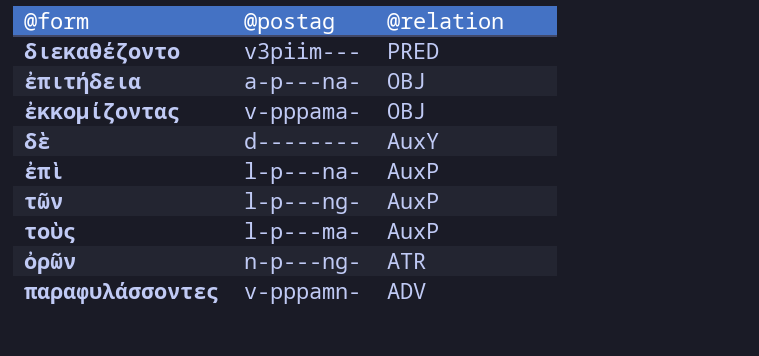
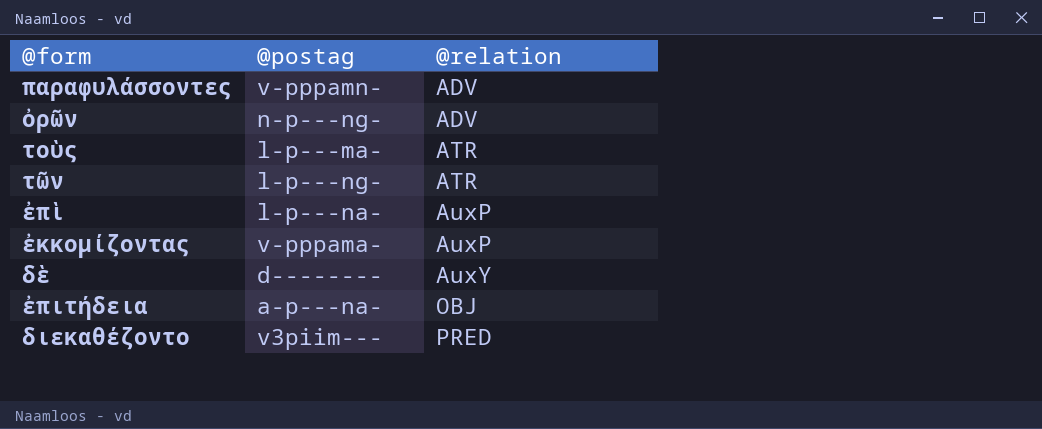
row order: @relation descending -> @relation ascending
ὀρῶν | @relation: ATR -> ADV
τοὺς | @relation: AuxP -> ATR
τῶν | @relation: AuxP -> ATR
ἐκκομίζοντας | @relation: OBJ -> AuxP

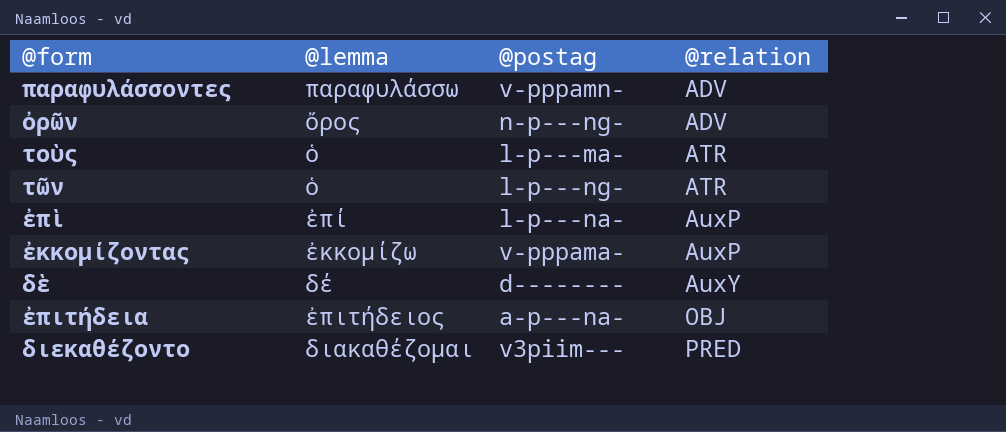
column @lemma | position: none -> 2

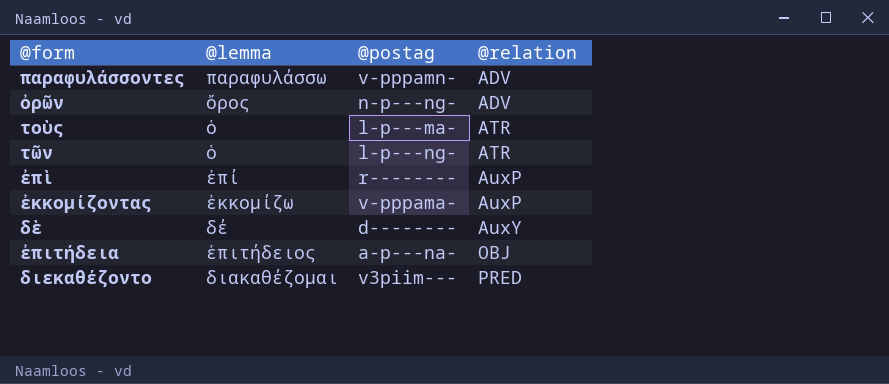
ἐπὶ | @postag: l-p---na- -> r--------

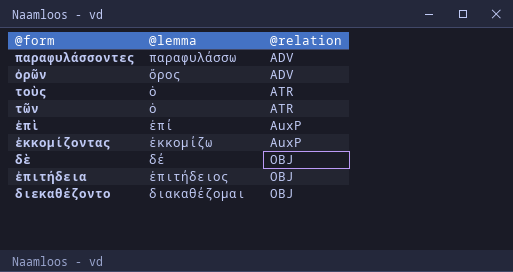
column @postag | position: 3 -> none
δὲ | @relation: AuxY -> OBJ
διεκαθέζοντο | @relation: PRED -> OBJ

